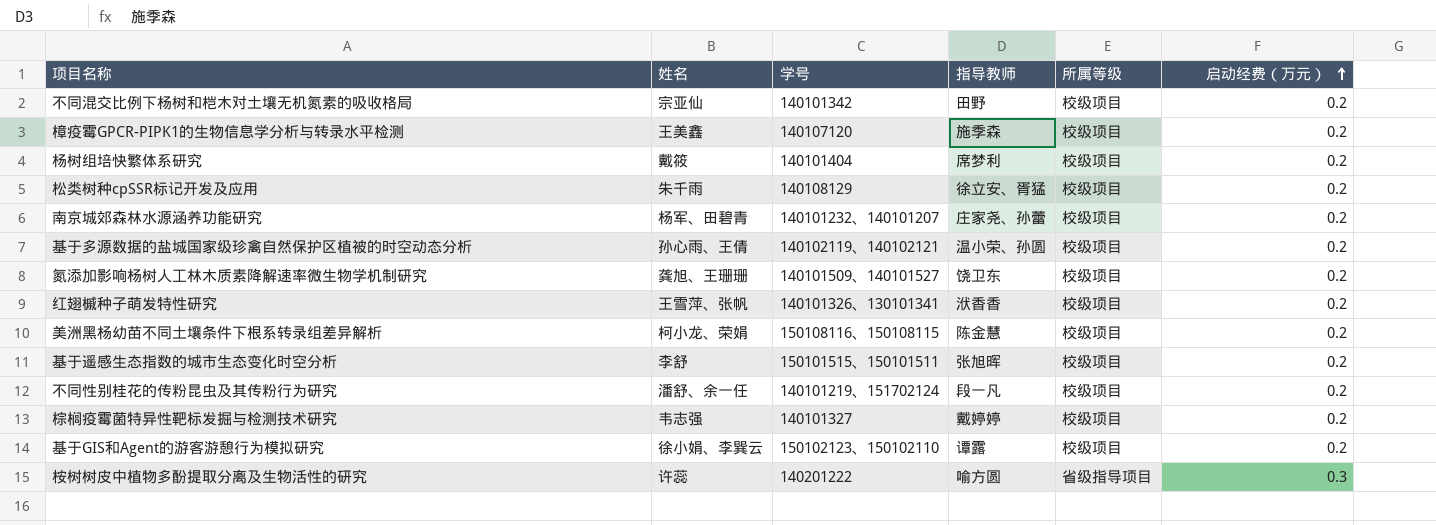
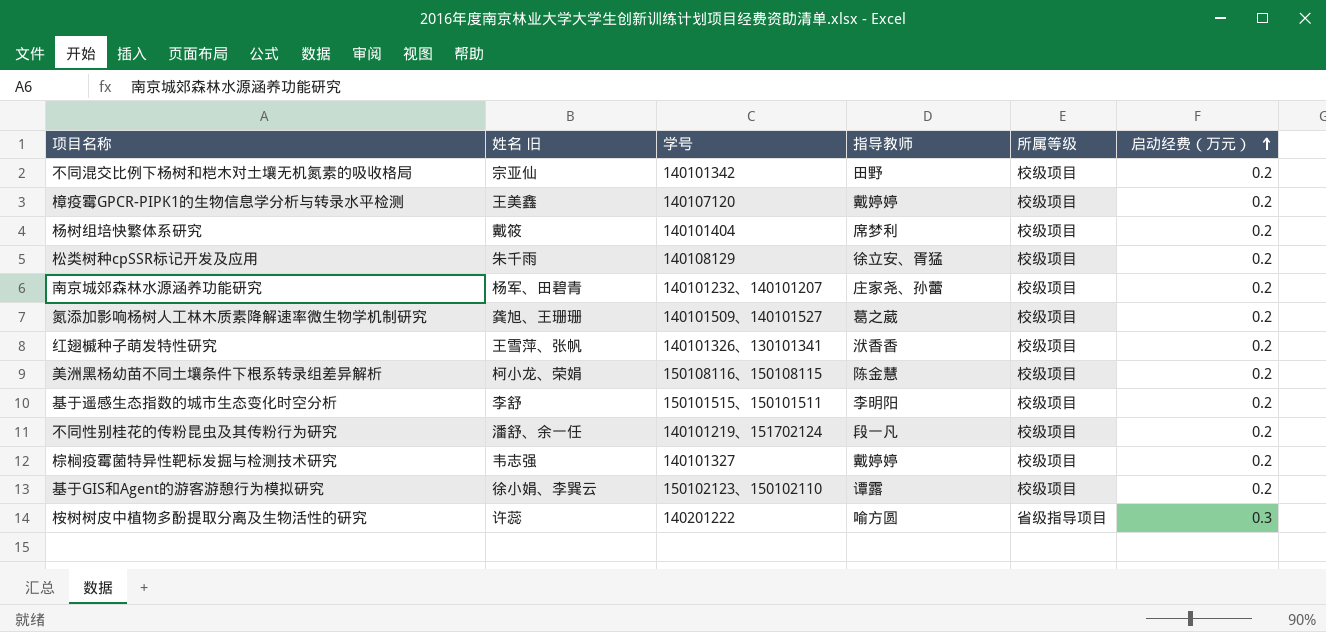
column name: 姓名 -> 姓名 旧
row 基于多源数据的盐城国家级珍禽自然保护区植被的时空动态分析: 孙心雨、王倩 | 140102119、140102121 | 温小荣、孙圆 | 校级项目 | 0.2 -> none
樟疫霉GPCR-PIPK1的生物信息学分析与转录水平检测 | 指导教师: 施季森 -> 戴婷婷
氮添加影响杨树人工林木质素降解速率微生物学机制研究 | 指导教师: 饶卫东 -> 葛之葳
基于遥感生态指数的城市生态变化时空分析 | 指导教师: 张旭晖 -> 李明阳

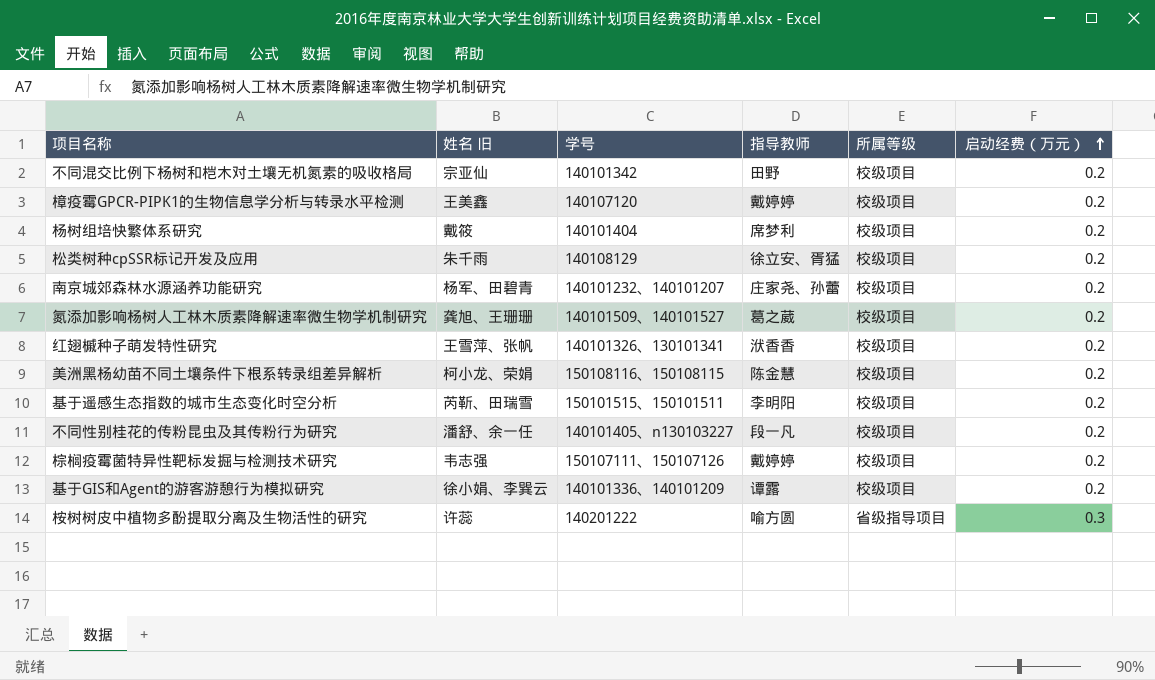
基于遥感生态指数的城市生态变化时空分析 | 姓名 旧: 李舒 -> 芮靳、田瑞雪
不同性别桂花的传粉昆虫及其传粉行为研究 | 学号: 140101219、151702124 -> 140101405、n130103227
棕榈疫霉菌特异性靶标发掘与检测技术研究 | 学号: 140101327 -> 150107111、150107126
基于GIS和Agent的游客游憩行为模拟研究 | 学号: 150102123、150102110 -> 140101336、140101209

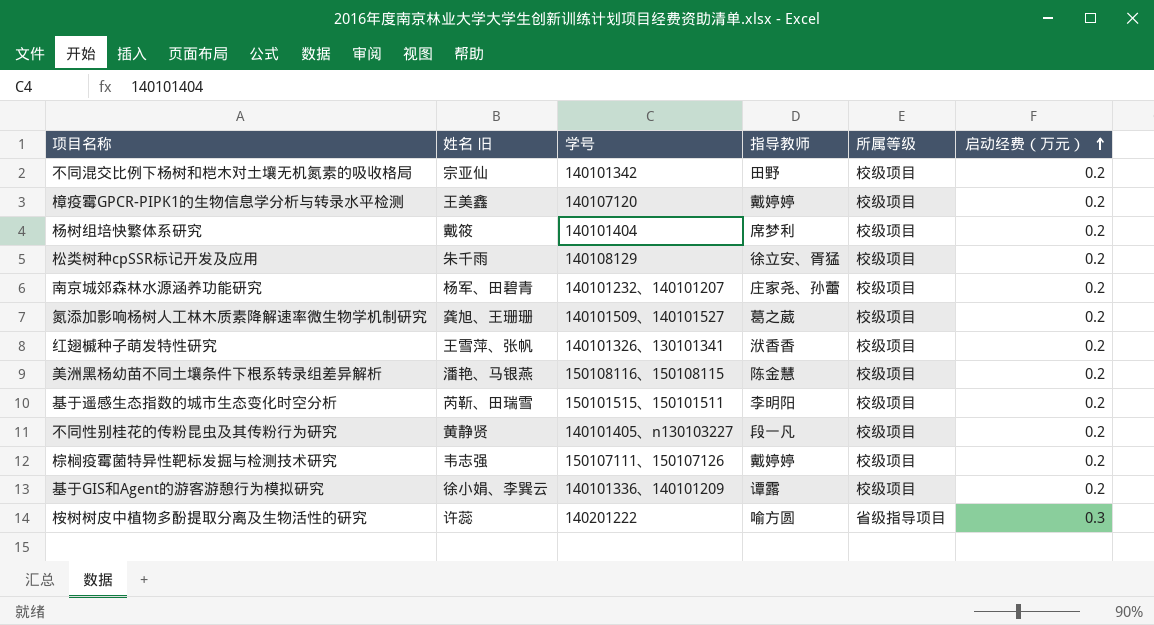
美洲黑杨幼苗不同土壤条件下根系转录组差异解析 | 姓名 旧: 柯小龙、荣娟 -> 潘艳、马银燕
不同性别桂花的传粉昆虫及其传粉行为研究 | 姓名 旧: 潘舒、余一任 -> 黄静贤

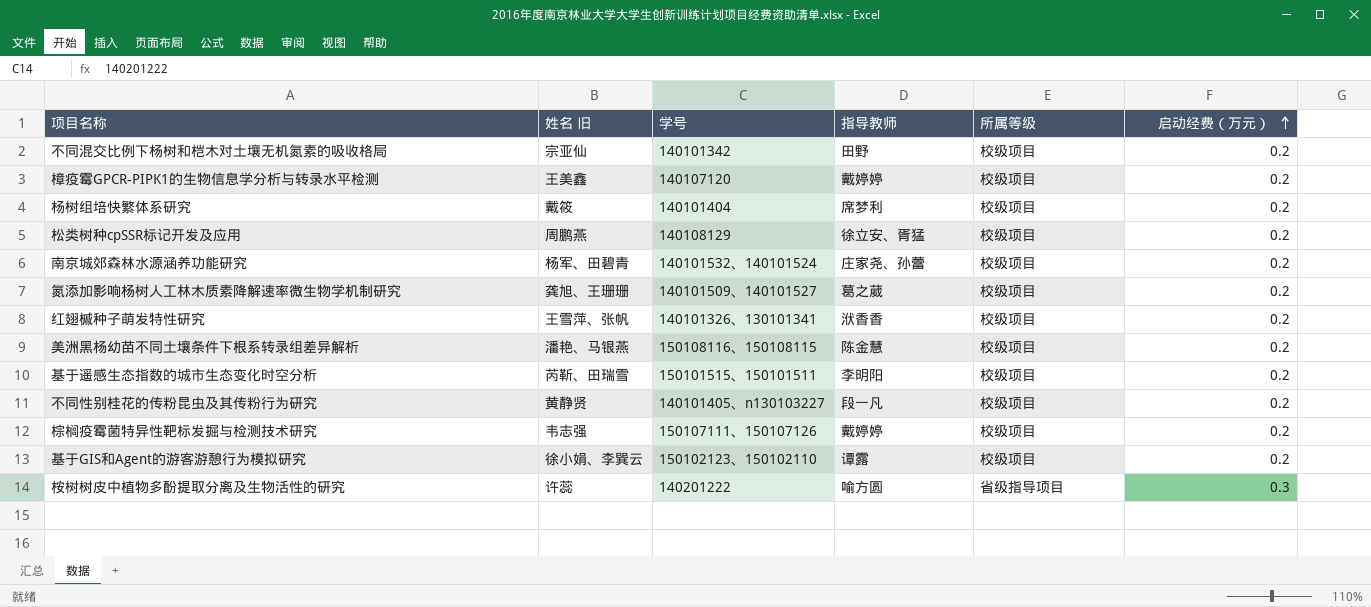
松类树种cpSSR标记开发及应用 | 姓名 旧: 朱千雨 -> 周鹏燕
南京城郊森林水源涵养功能研究 | 学号: 140101232、140101207 -> 140101532、140101524
基于GIS和Agent的游客游憩行为模拟研究 | 学号: 140101336、140101209 -> 150102123、150102110

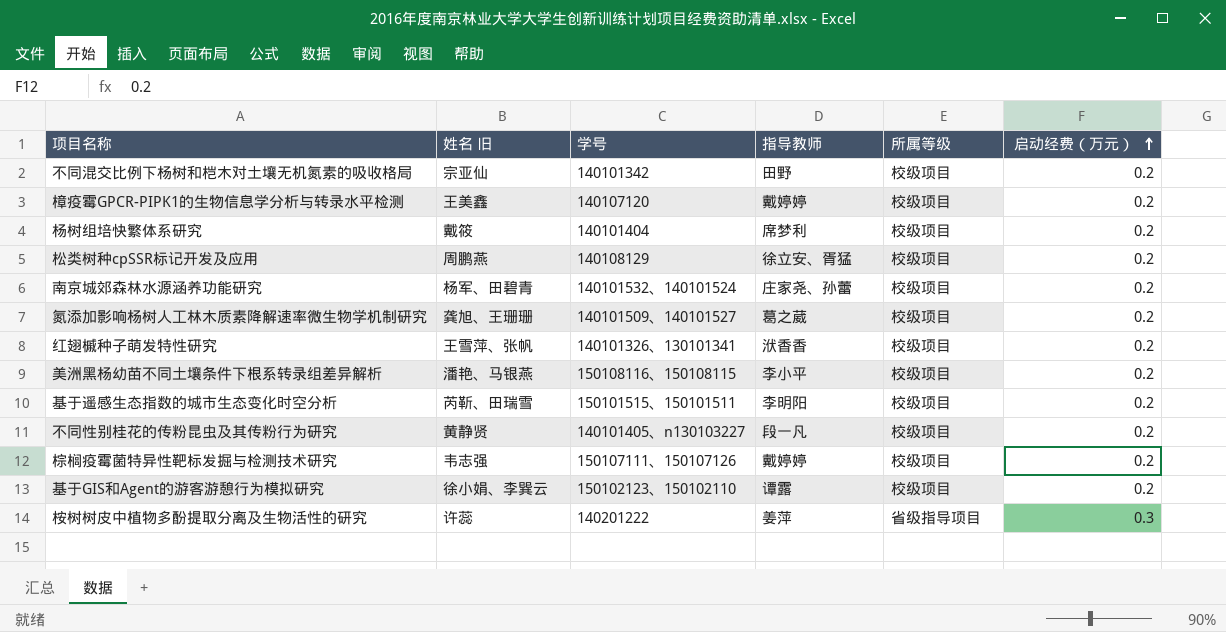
美洲黑杨幼苗不同土壤条件下根系转录组差异解析 | 指导教师: 陈金慧 -> 李小平
桉树树皮中植物多酚提取分离及生物活性的研究 | 指导教师: 喻方圆 -> 姜萍

